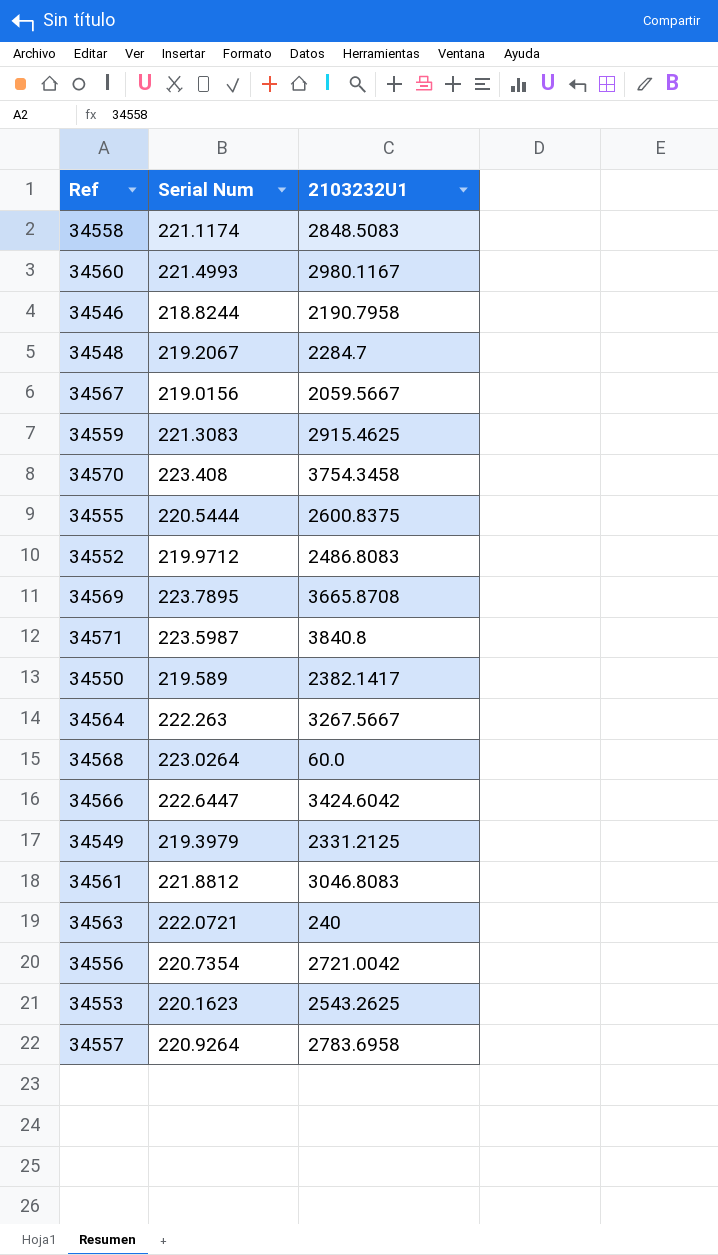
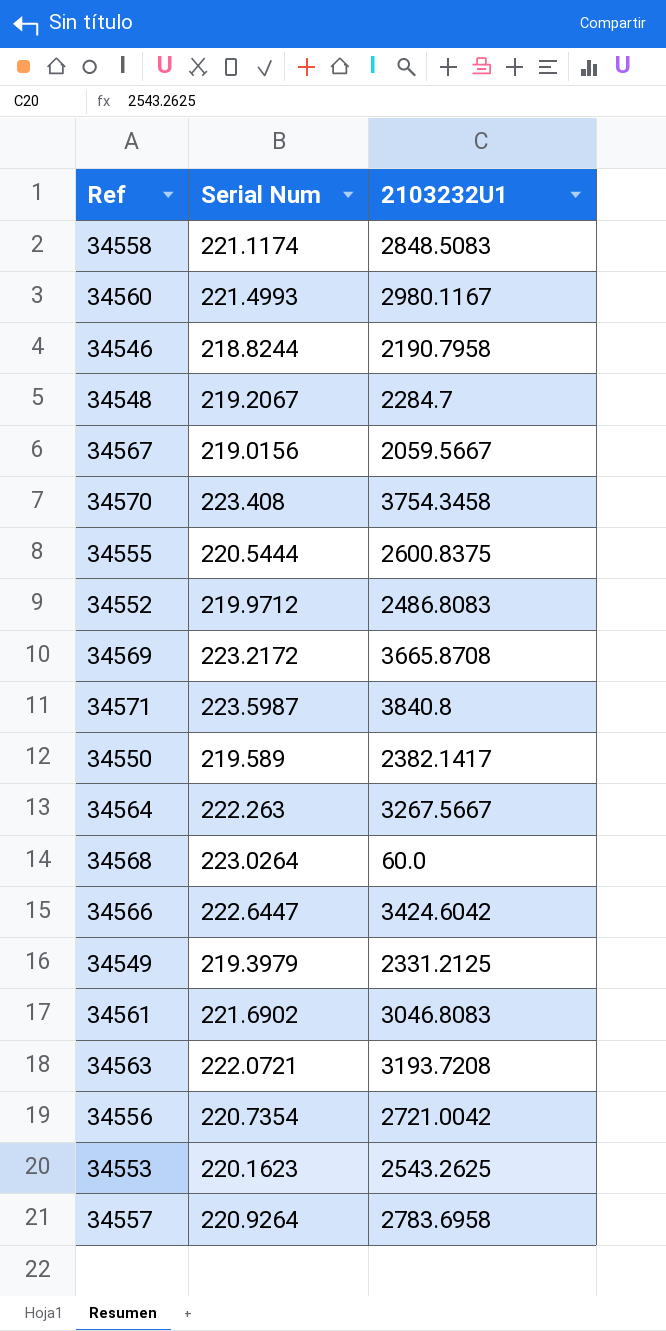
row 34559: 221.3083 | 2915.4625 -> none
34569 | Serial Num: 223.7895 -> 223.2172
34561 | Serial Num: 221.8812 -> 221.6902
34563 | 2103232U1: 240 -> 3193.7208

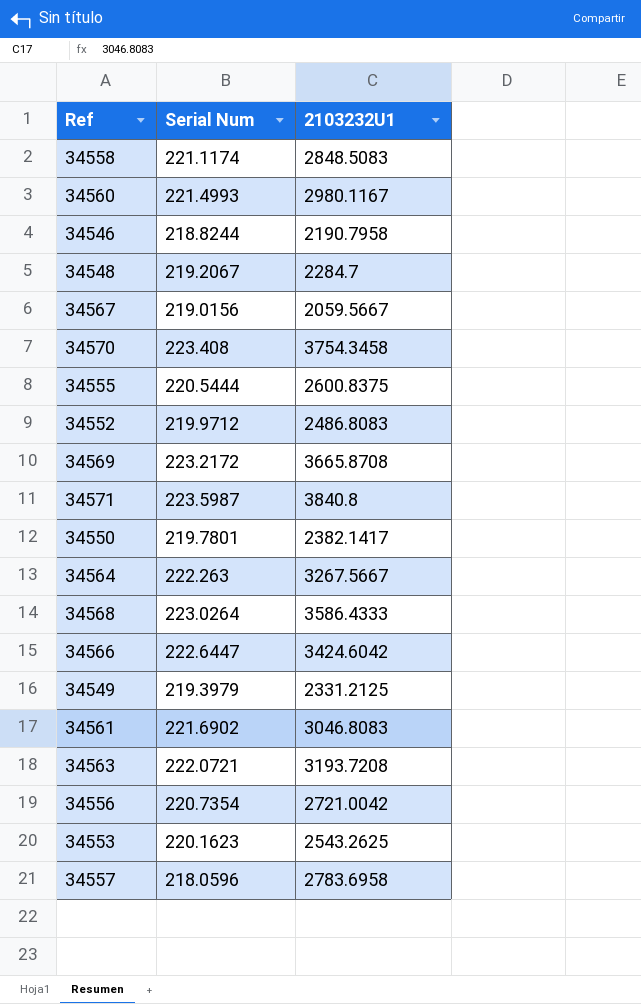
34550 | Serial Num: 219.589 -> 219.7801
34568 | 2103232U1: 60.0 -> 3586.4333
34557 | Serial Num: 220.9264 -> 218.0596

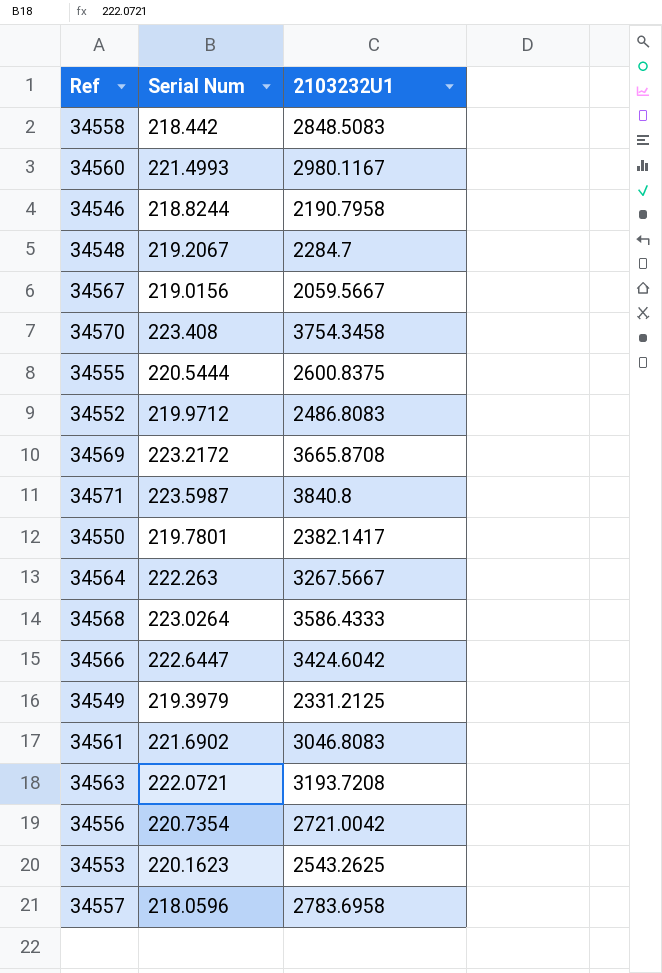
34558 | Serial Num: 221.1174 -> 218.442

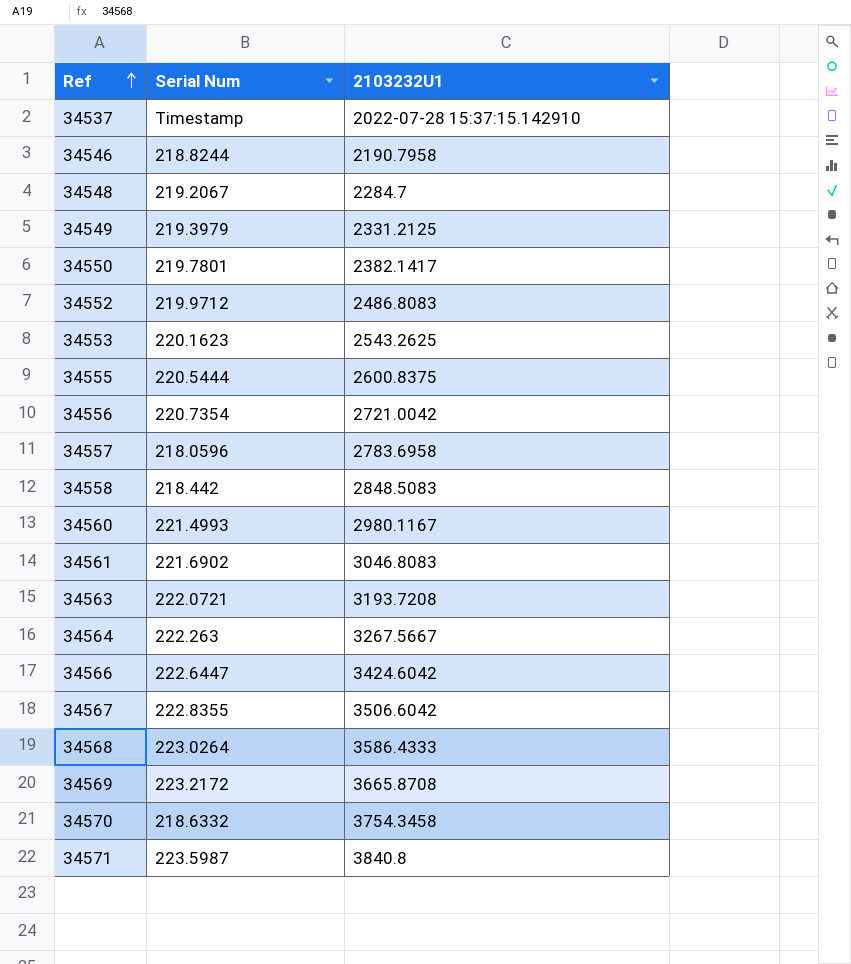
row order: none -> Ref ascending
row 34537: none -> Timestamp | 2022-07-28 15:37:15.142910
34567 | Serial Num: 219.0156 -> 222.8355
34567 | 2103232U1: 2059.5667 -> 3506.6042
34570 | Serial Num: 223.408 -> 218.6332

